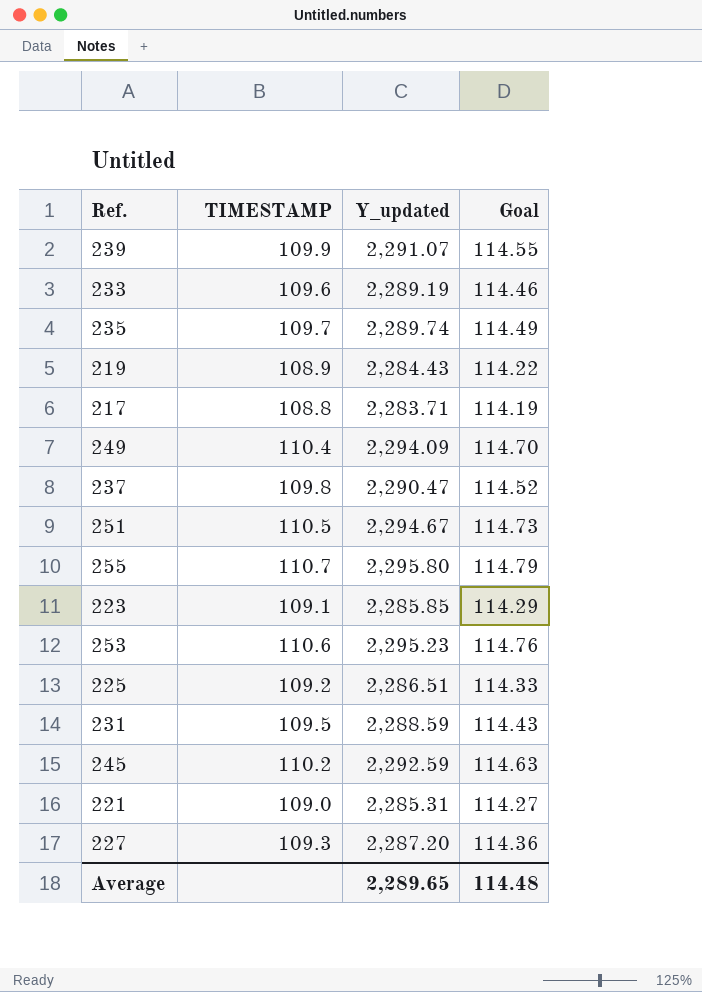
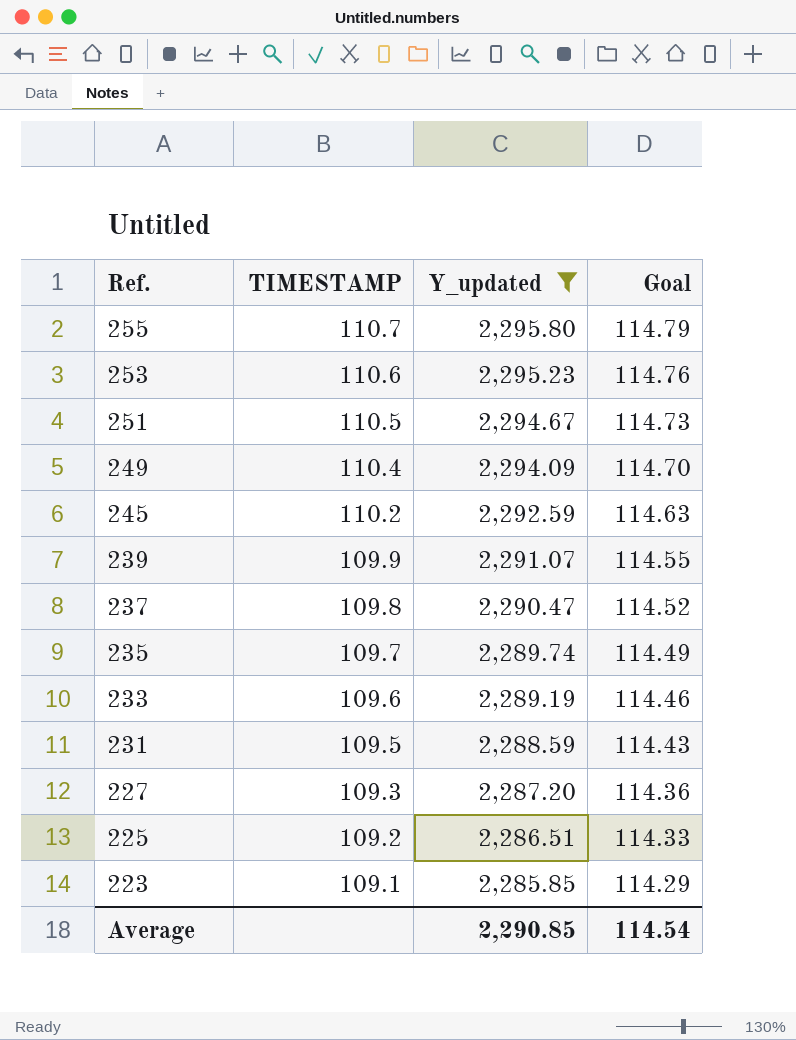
filter: none -> Y_updated >= 2,285.85
row order: none -> Ref. descending
Average | Y_updated: 2,289.65 -> 2,290.85
Average | Goal: 114.48 -> 114.54

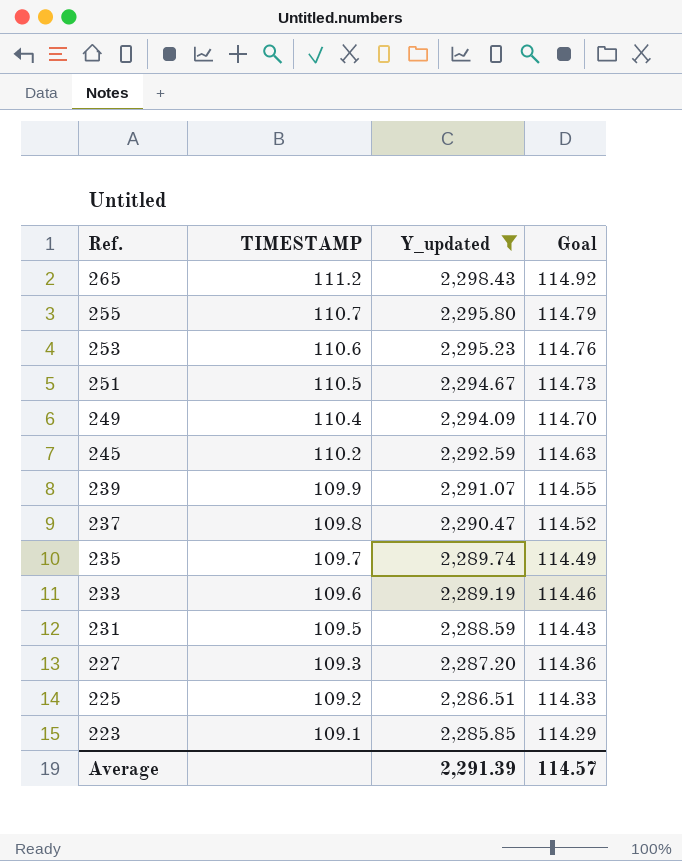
row 265: none -> 111.2 | 2,298.43 | 114.92
Average | Y_updated: 2,290.85 -> 2,291.39
Average | Goal: 114.54 -> 114.57

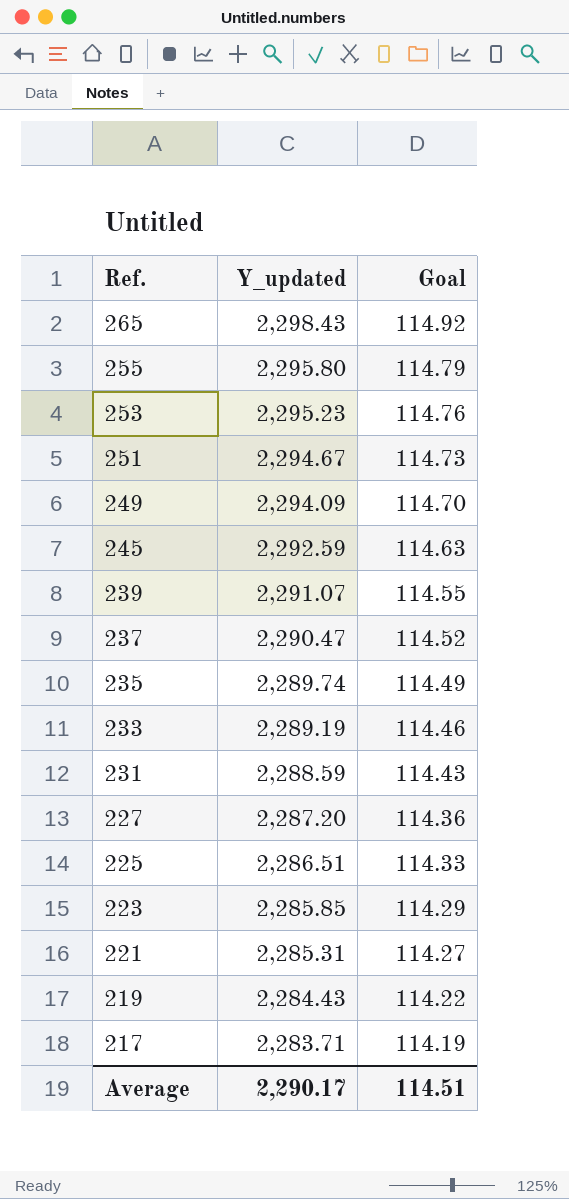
filter: Y_updated >= 2,285.85 -> none
column TIMESTAMP | position: 2 -> none
Average | Y_updated: 2,291.39 -> 2,290.17
Average | Goal: 114.57 -> 114.51

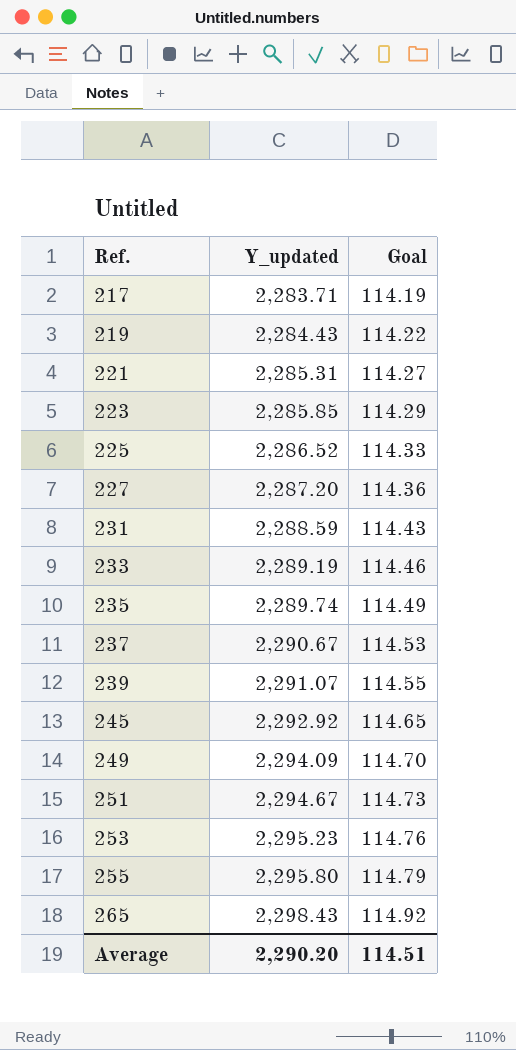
row order: Ref. descending -> Ref. ascending
225 | Y_updated: 2,286.51 -> 2,286.52
237 | Y_updated: 2,290.47 -> 2,290.67
237 | Goal: 114.52 -> 114.53
245 | Y_updated: 2,292.59 -> 2,292.92
245 | Goal: 114.63 -> 114.65
Average | Y_updated: 2,290.17 -> 2,290.20

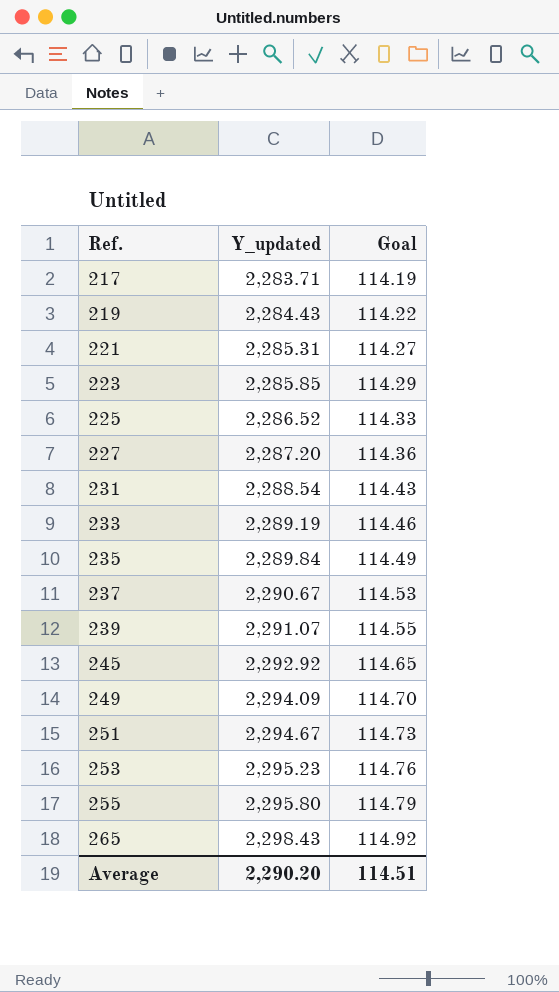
231 | Y_updated: 2,288.59 -> 2,288.54
235 | Y_updated: 2,289.74 -> 2,289.84

